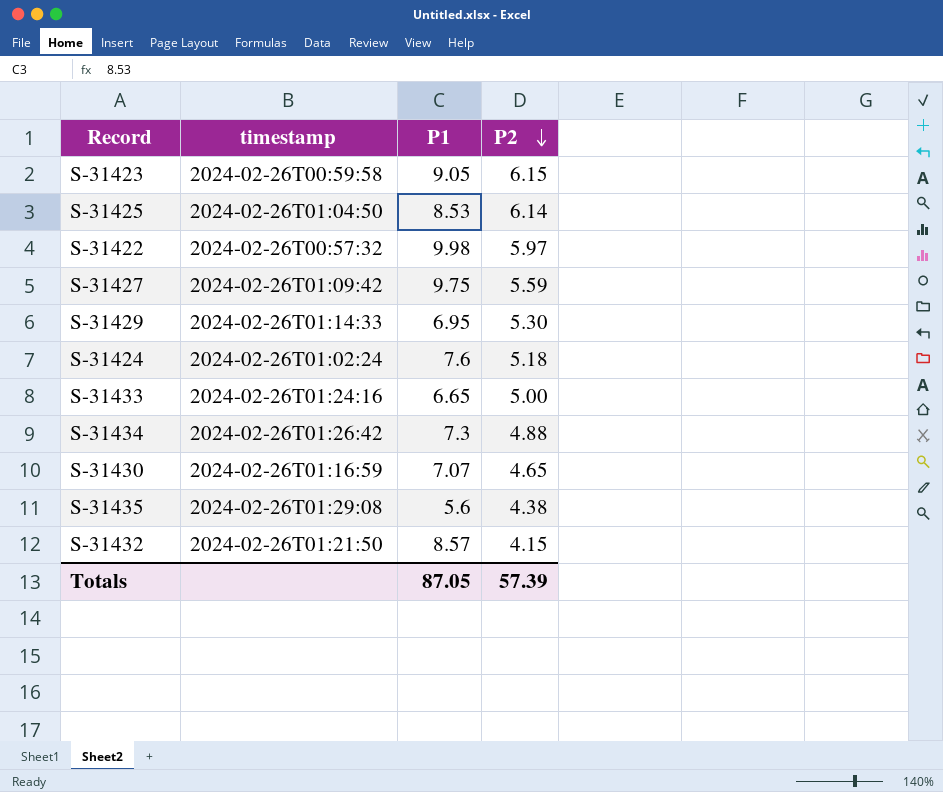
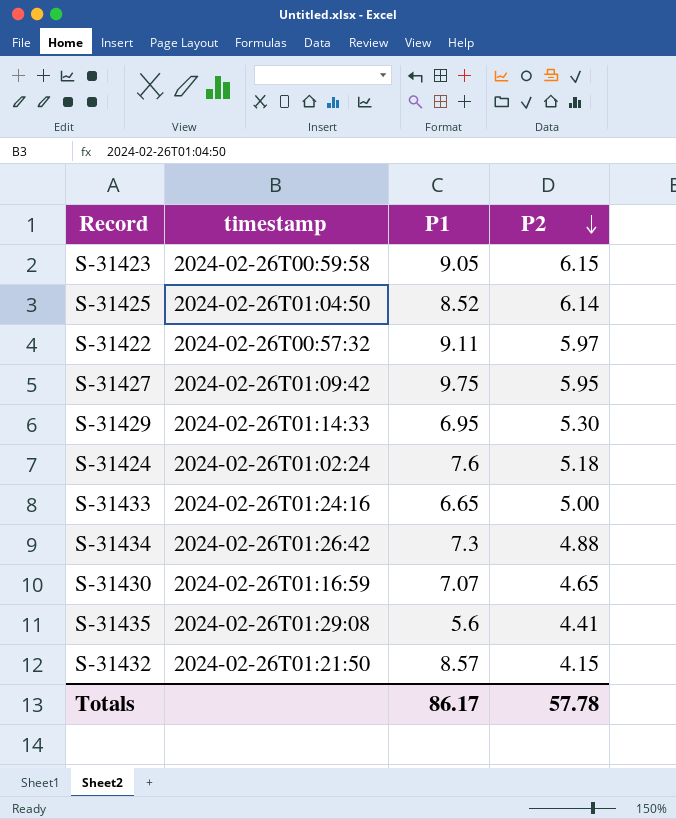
S-31425 | P1: 8.53 -> 8.52
S-31422 | P1: 9.98 -> 9.11
S-31427 | P2: 5.59 -> 5.95
S-31435 | P2: 4.38 -> 4.41
Totals | P1: 87.05 -> 86.17
Totals | P2: 57.39 -> 57.78

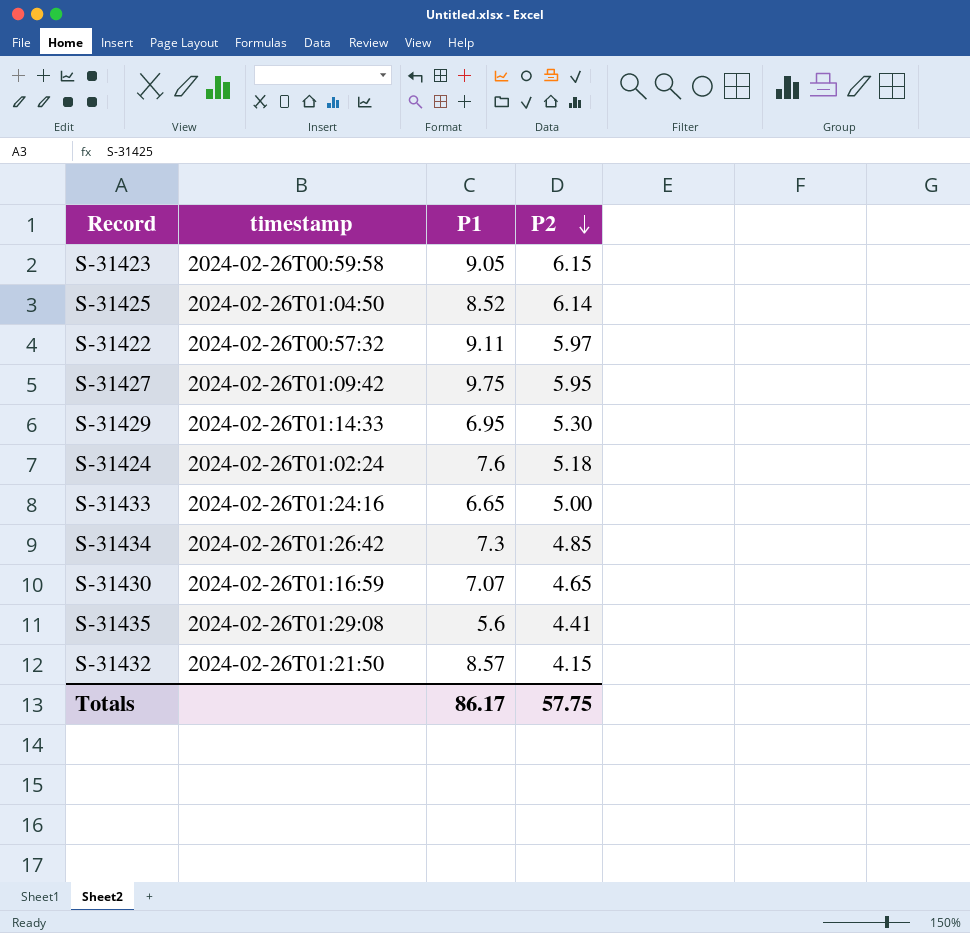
S-31434 | P2: 4.88 -> 4.85
Totals | P2: 57.78 -> 57.75

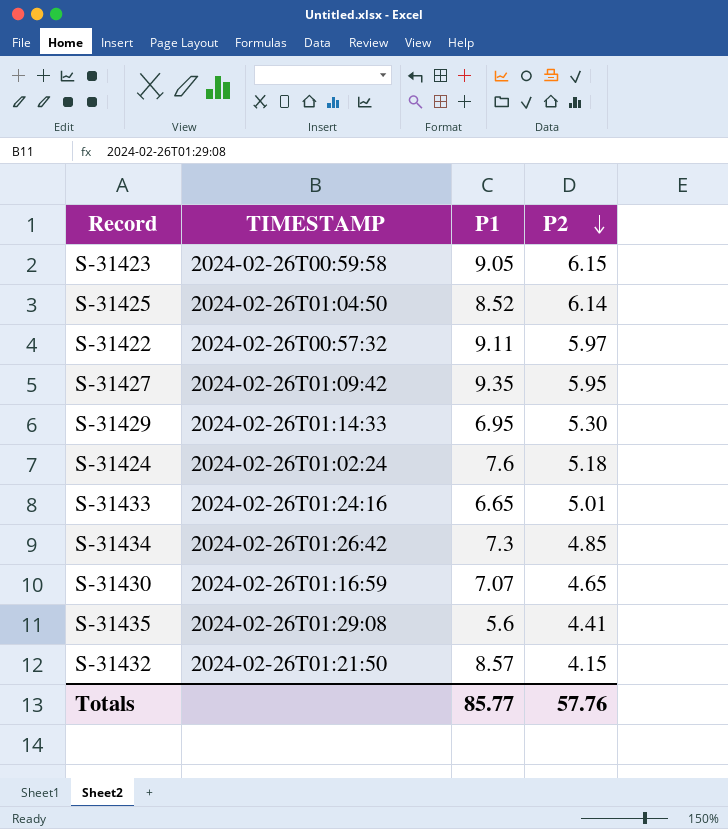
column name: timestamp -> TIMESTAMP
S-31427 | P1: 9.75 -> 9.35
S-31433 | P2: 5.00 -> 5.01
Totals | P1: 86.17 -> 85.77
Totals | P2: 57.75 -> 57.76

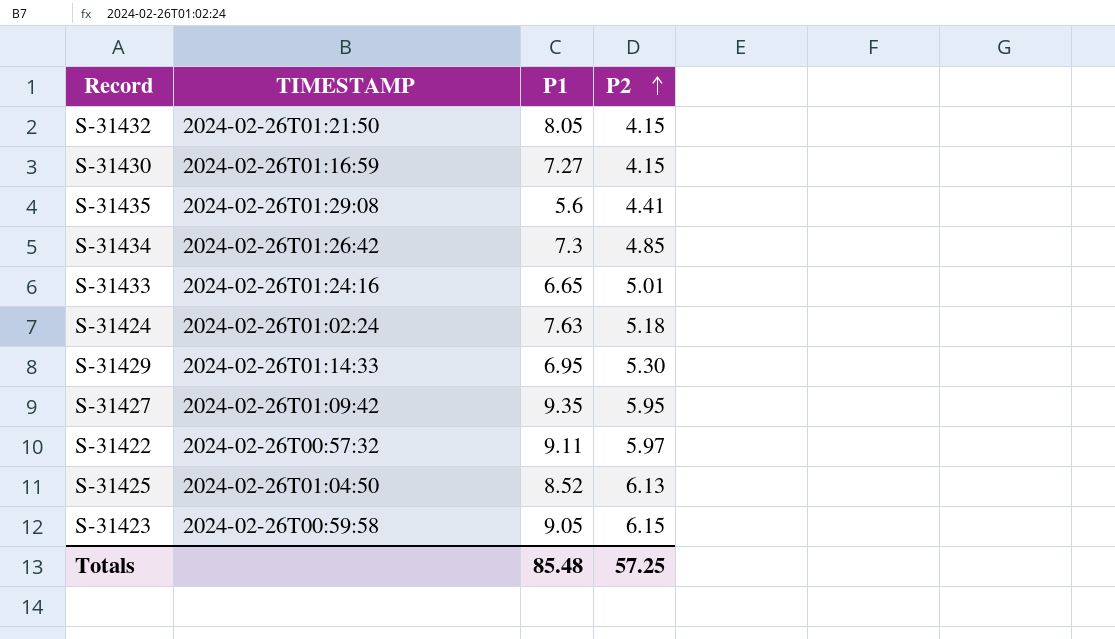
row order: P2 descending -> P2 ascending
S-31432 | P1: 8.57 -> 8.05
S-31430 | P1: 7.07 -> 7.27
S-31430 | P2: 4.65 -> 4.15
S-31424 | P1: 7.6 -> 7.63
S-31425 | P2: 6.14 -> 6.13
Totals | P1: 85.77 -> 85.48
Totals | P2: 57.76 -> 57.25

